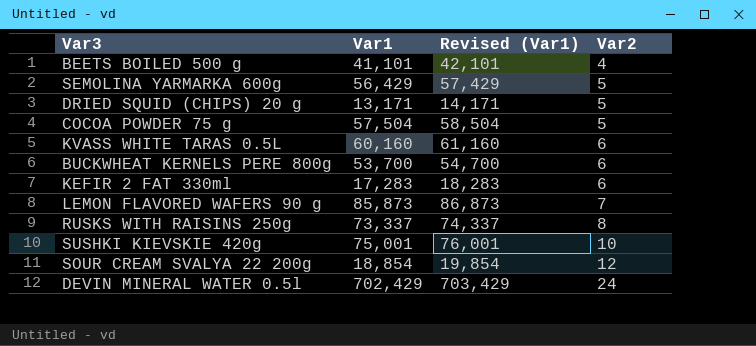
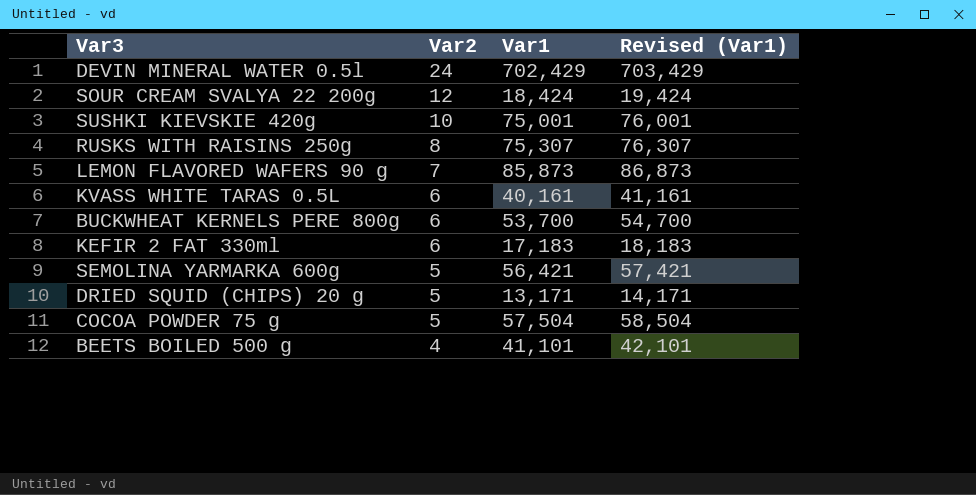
row order: Var2 ascending -> Var2 descending
column Var2 | position: 4 -> 2
SOUR CREAM SVALYA 22 200g | Var1: 18,854 -> 18,424
SOUR CREAM SVALYA 22 200g | Revised (Var1): 19,854 -> 19,424
RUSKS WITH RAISINS 250g | Var1: 73,337 -> 75,307
RUSKS WITH RAISINS 250g | Revised (Var1): 74,337 -> 76,307
KVASS WHITE TARAS 0.5L | Var1: 60,160 -> 40,161
KVASS WHITE TARAS 0.5L | Revised (Var1): 61,160 -> 41,161
KEFIR 2 FAT 330ml | Var1: 17,283 -> 17,183
KEFIR 2 FAT 330ml | Revised (Var1): 18,283 -> 18,183
SEMOLINA YARMARKA 600g | Var1: 56,429 -> 56,421
SEMOLINA YARMARKA 600g | Revised (Var1): 57,429 -> 57,421

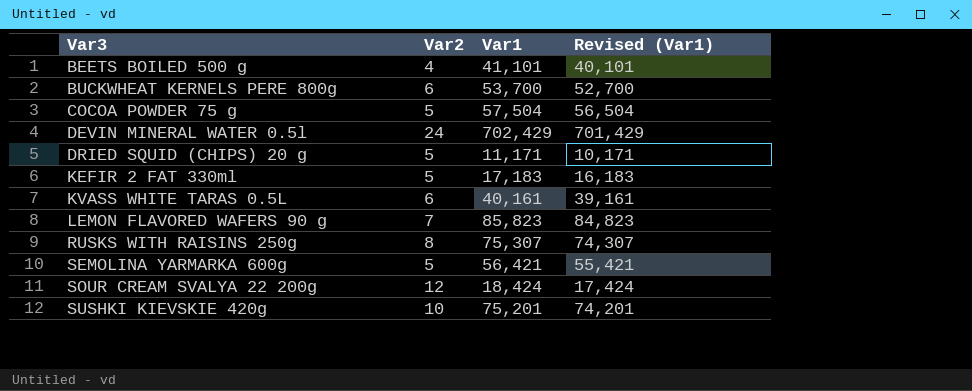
row order: Var2 descending -> Var3 ascending
column Revised (Var1) | formula: [Var1] + 1000 -> [Var1] - 1000
DRIED SQUID (CHIPS) 20 g | Var1: 13,171 -> 11,171
KEFIR 2 FAT 330ml | Var2: 6 -> 5
LEMON FLAVORED WAFERS 90 g | Var1: 85,873 -> 85,823
SUSHKI KIEVSKIE 420g | Var1: 75,001 -> 75,201

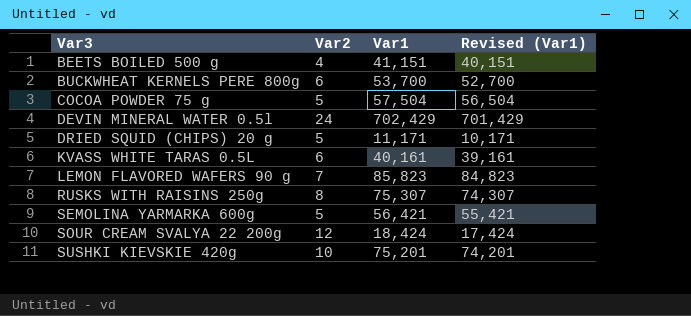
row KEFIR 2 FAT 330ml: 5 | 17,183 | 16,183 -> none
BEETS BOILED 500 g | Var1: 41,101 -> 41,151
BEETS BOILED 500 g | Revised (Var1): 40,101 -> 40,151

